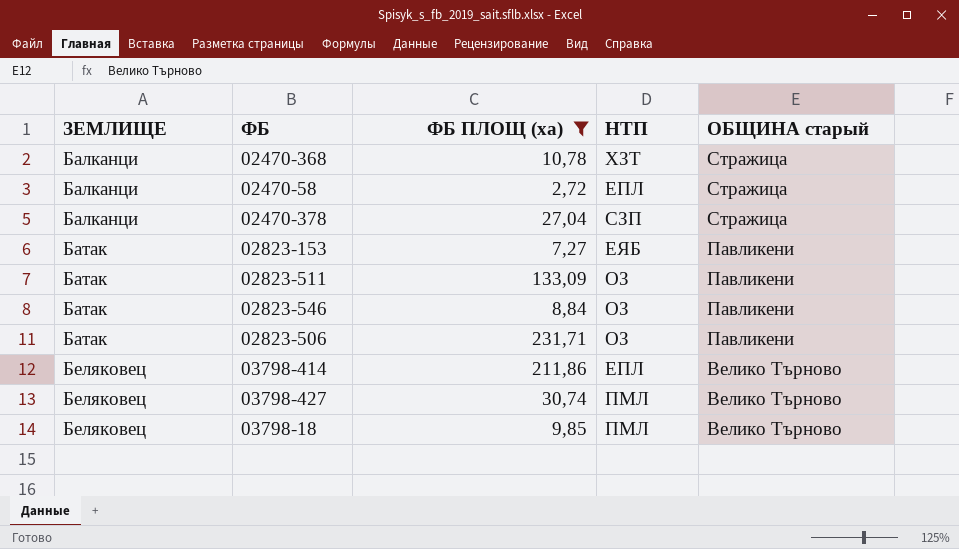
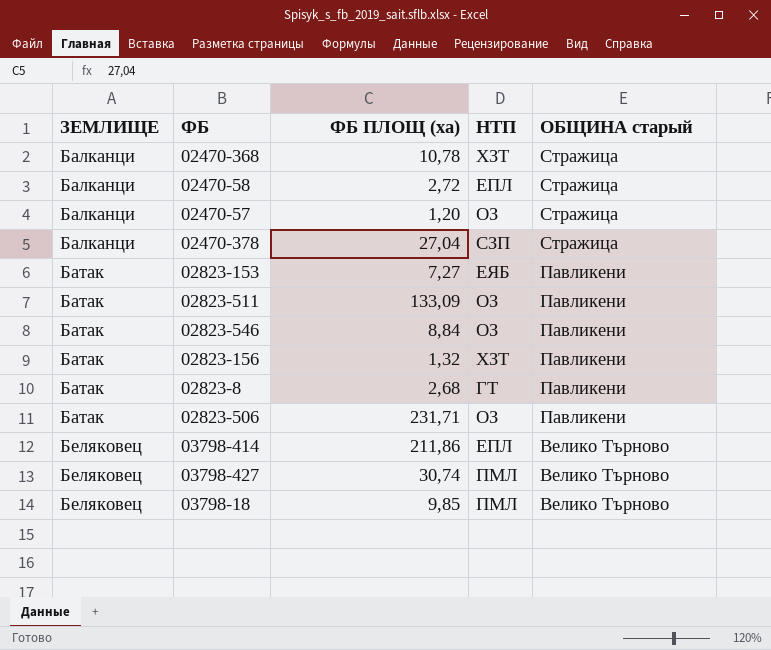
filter: ФБ ПЛОЩ (ха) >= 2,72 -> none

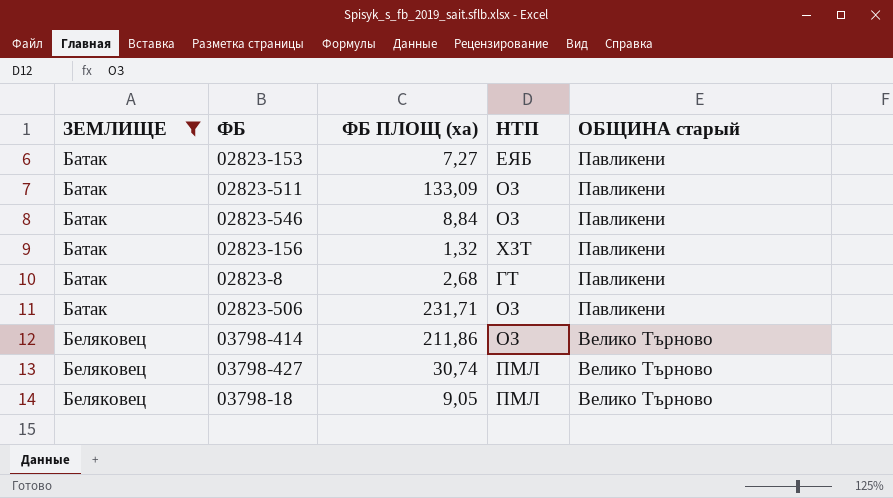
filter: none -> ЗЕМЛИЩЕ != Балканци
03798-414 | НТП: ЕПЛ -> ОЗ
03798-18 | ФБ ПЛОЩ (ха): 9,85 -> 9,05

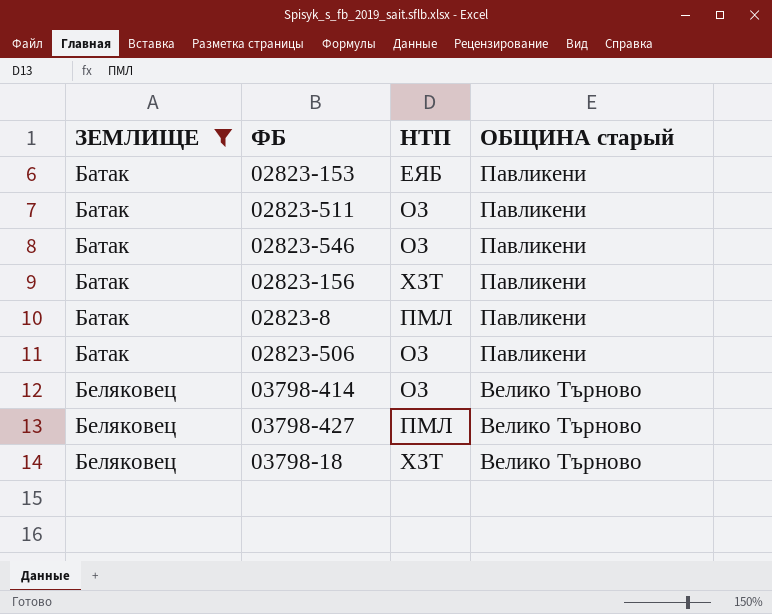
column ФБ ПЛОЩ (ха) | position: 3 -> none
02823-8 | НТП: ГТ -> ПМЛ
03798-18 | НТП: ПМЛ -> ХЗТ

